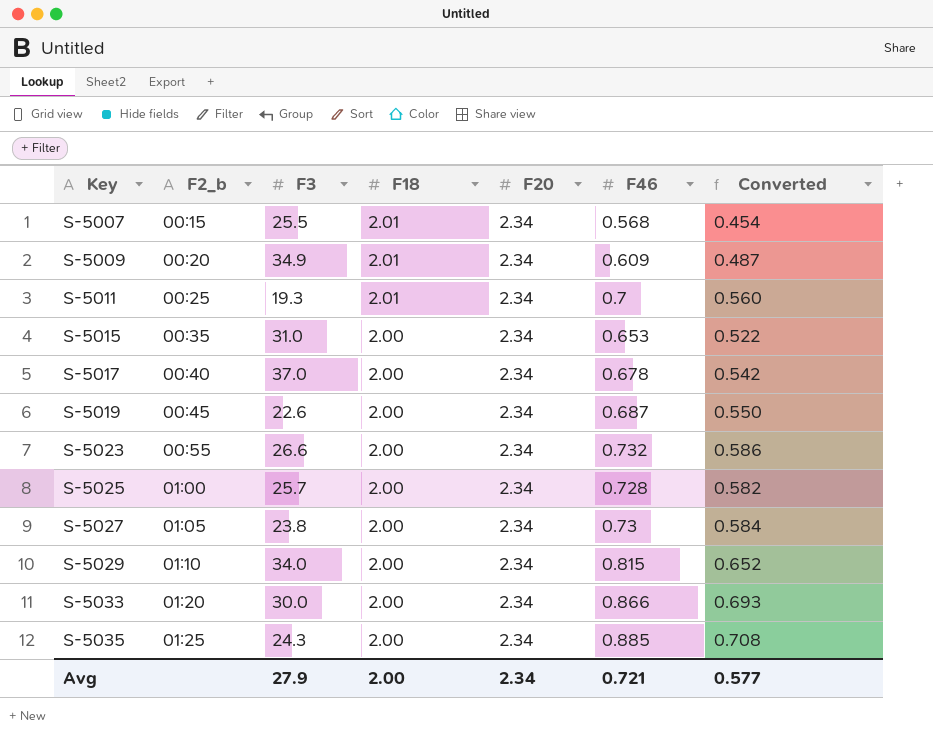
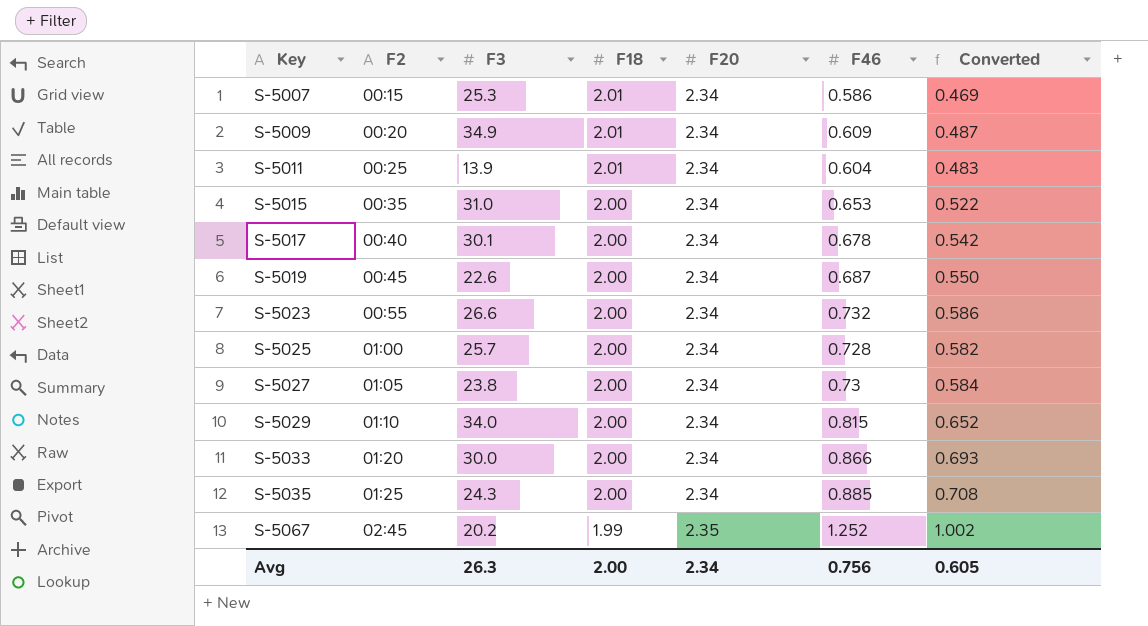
column name: F2_b -> F2
S-5007 | F3: 25.5 -> 25.3
S-5007 | F46: 0.568 -> 0.586
S-5007 | Converted: 0.454 -> 0.469
S-5011 | F3: 19.3 -> 13.9
S-5011 | F46: 0.7 -> 0.604
S-5011 | Converted: 0.560 -> 0.483
S-5017 | F3: 37.0 -> 30.1
row S-5067: none -> 02:45 | 20.2 | 1.99 | 2.35 | 1.252 | 1.002
Avg | F3: 27.9 -> 26.3
Avg | F46: 0.721 -> 0.756
Avg | Converted: 0.577 -> 0.605

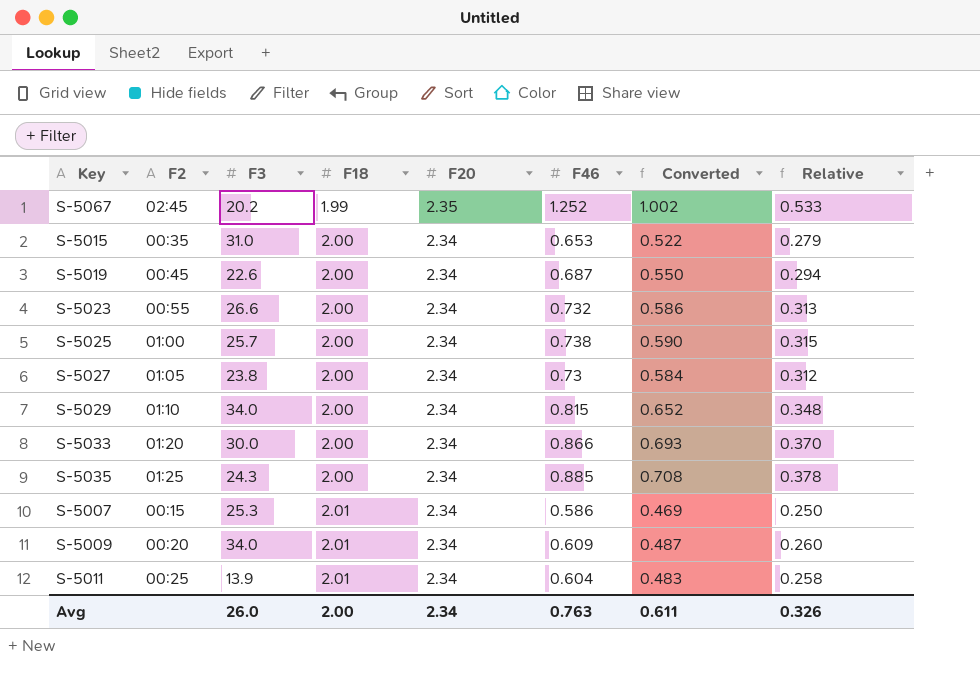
row order: Key ascending -> F18 ascending
column Relative | formula: none -> [F46] / [F20]
row S-5017: 00:40 | 30.1 | 2.00 | 2.34 | 0.678 | 0.542 -> none
S-5025 | F46: 0.728 -> 0.738
S-5025 | Converted: 0.582 -> 0.590
S-5009 | F3: 34.9 -> 34.0
Avg | F3: 26.3 -> 26.0
Avg | F46: 0.756 -> 0.763
Avg | Converted: 0.605 -> 0.611

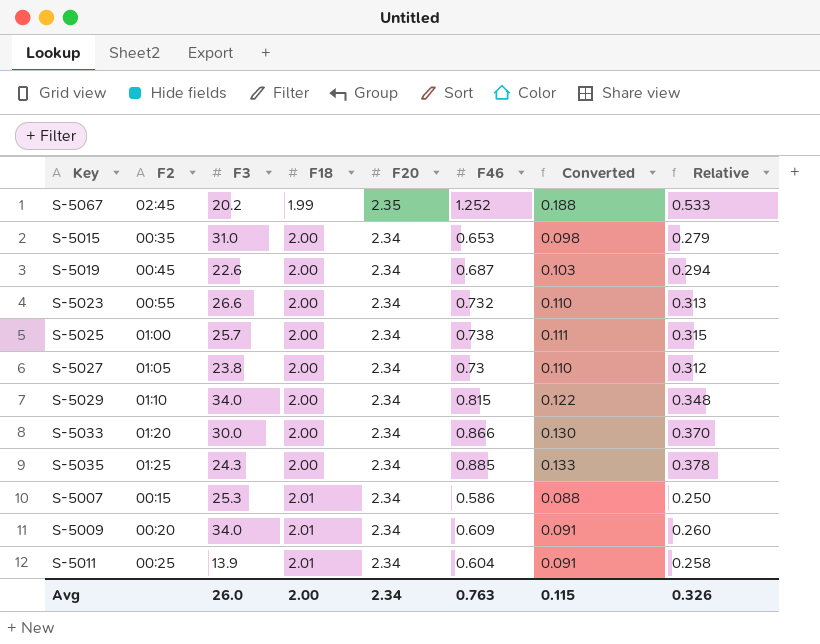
column Converted | formula: [F46] * 0.8 -> [F46] * 0.15
Avg | Converted: 0.611 -> 0.115

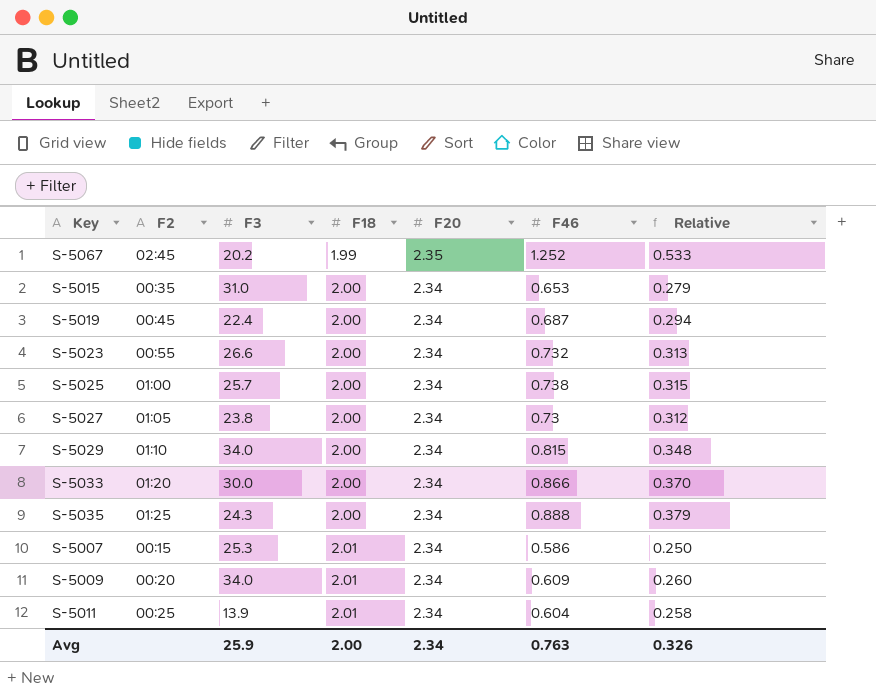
column Converted | formula: [F46] * 0.15 -> none
S-5019 | F3: 22.6 -> 22.4
S-5035 | F46: 0.885 -> 0.888
S-5035 | Relative: 0.378 -> 0.379
Avg | F3: 26.0 -> 25.9

